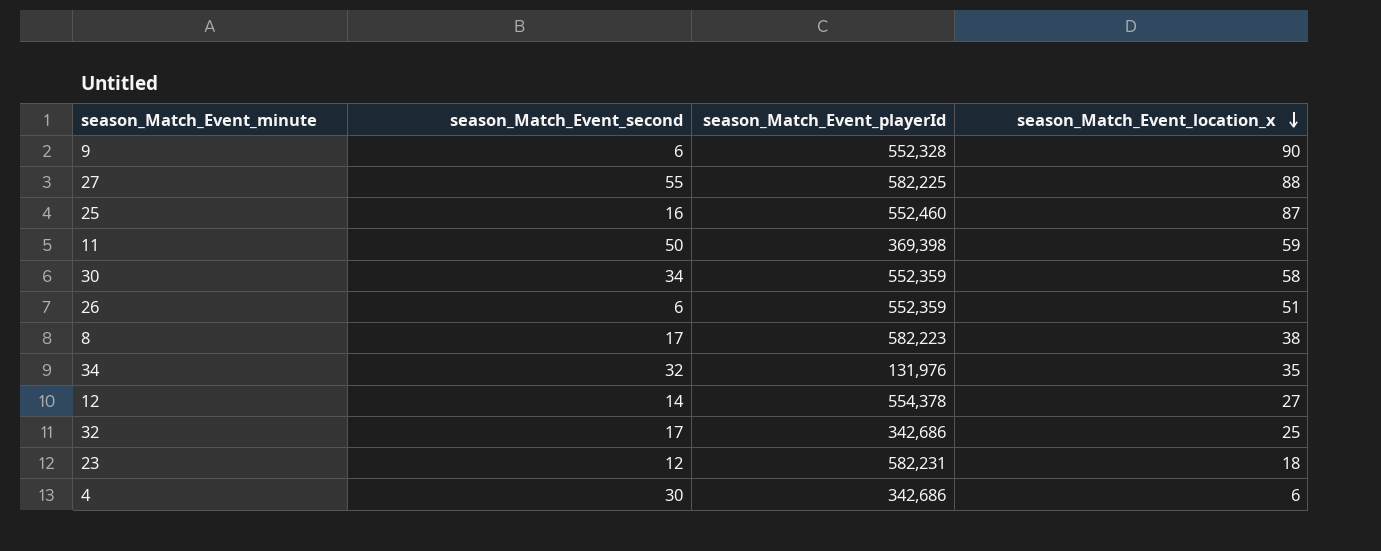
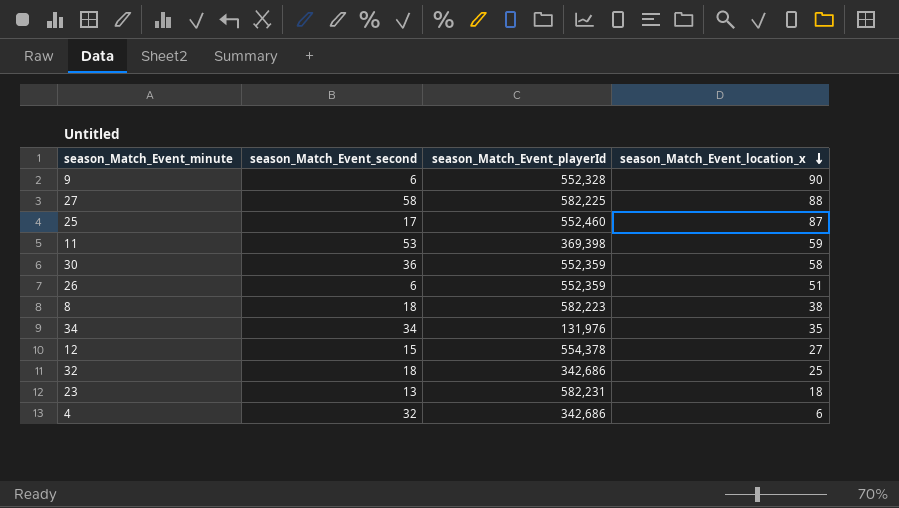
27 | season_Match_Event_second: 55 -> 58
25 | season_Match_Event_second: 16 -> 17
11 | season_Match_Event_second: 50 -> 53
30 | season_Match_Event_second: 34 -> 36
8 | season_Match_Event_second: 17 -> 18
34 | season_Match_Event_second: 32 -> 34
12 | season_Match_Event_second: 14 -> 15
32 | season_Match_Event_second: 17 -> 18
23 | season_Match_Event_second: 12 -> 13
4 | season_Match_Event_second: 30 -> 32

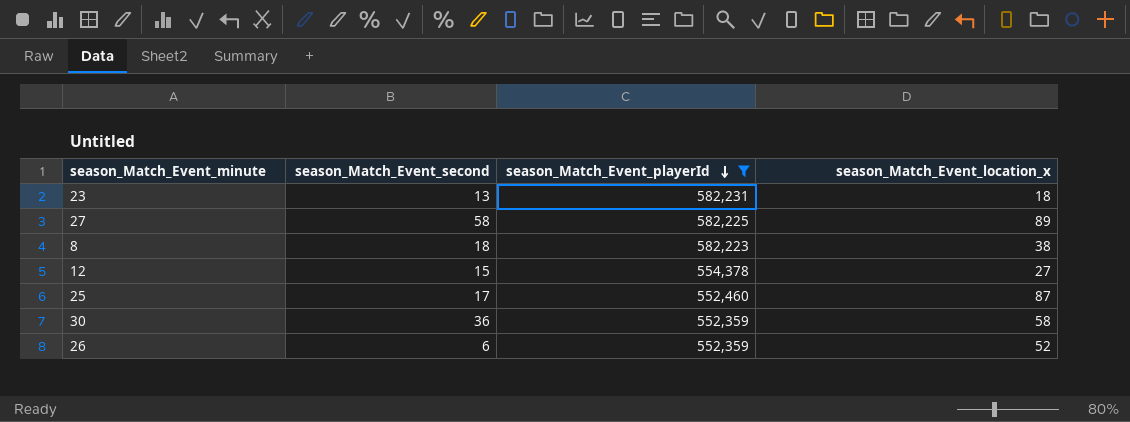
filter: none -> season_Match_Event_playerId >= 552,359
row order: season_Match_Event_location_x descending -> season_Match_Event_playerId descending
27 | season_Match_Event_location_x: 88 -> 89
26 | season_Match_Event_location_x: 51 -> 52

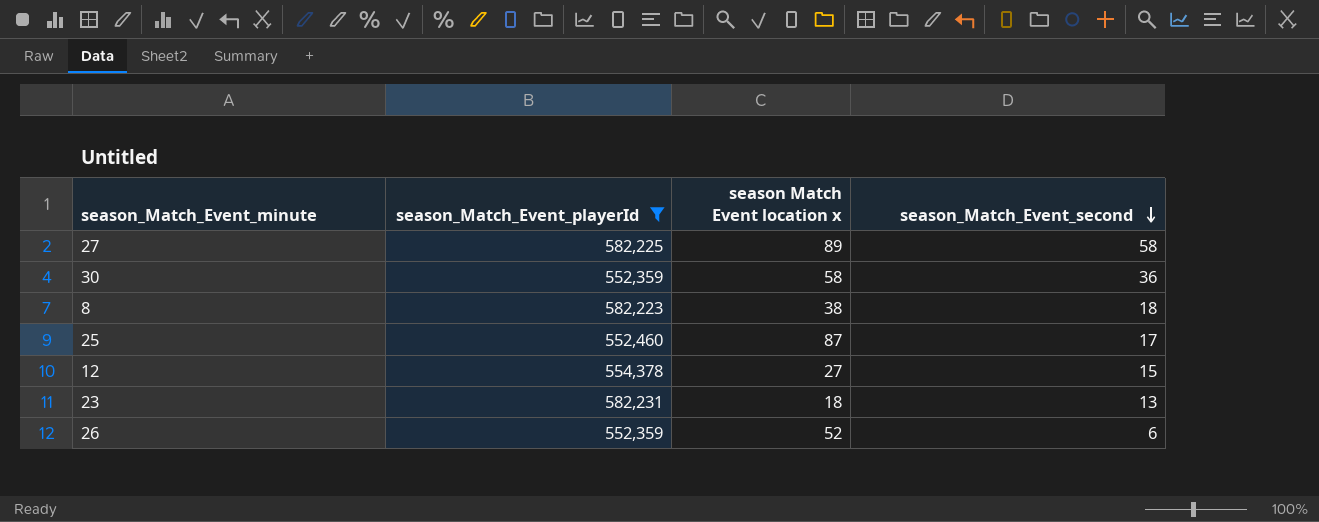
row order: season_Match_Event_playerId descending -> season_Match_Event_second descending
column name: season_Match_Event_location_x -> season Match Event location x
column season_Match_Event_second | position: 2 -> 4

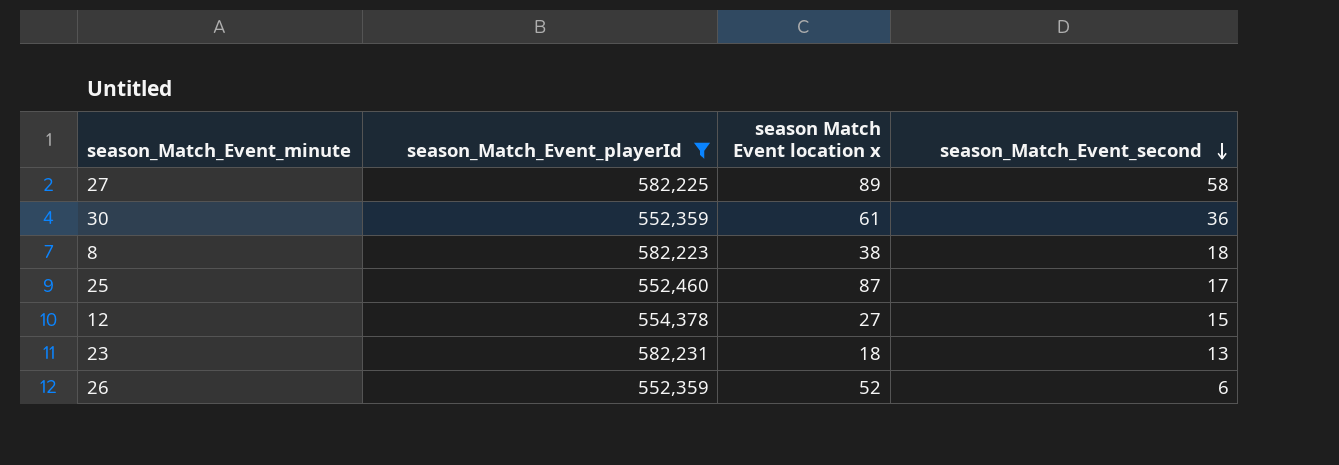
30 | season Match Event location x: 58 -> 61

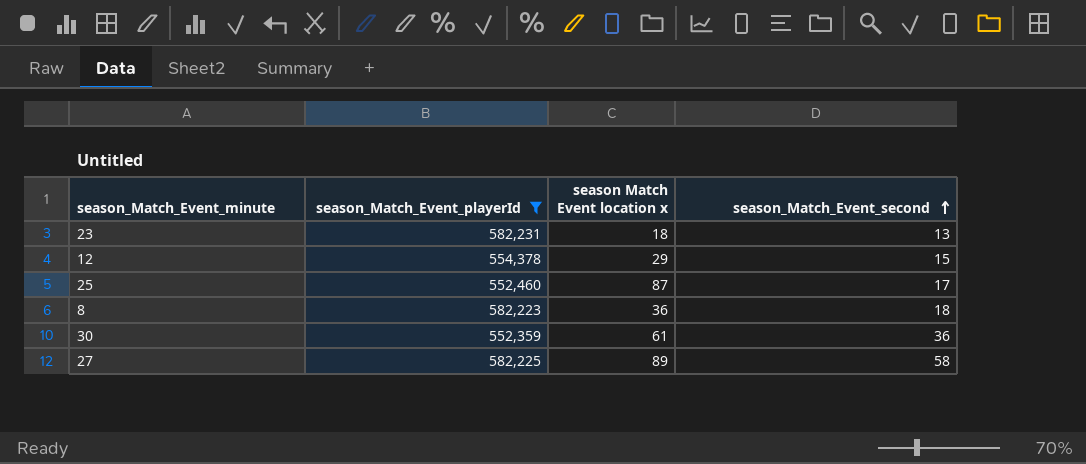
row order: season_Match_Event_second descending -> season_Match_Event_second ascending
row 26: 552,359 | 52 | 6 -> none
12 | season Match Event location x: 27 -> 29
8 | season Match Event location x: 38 -> 36

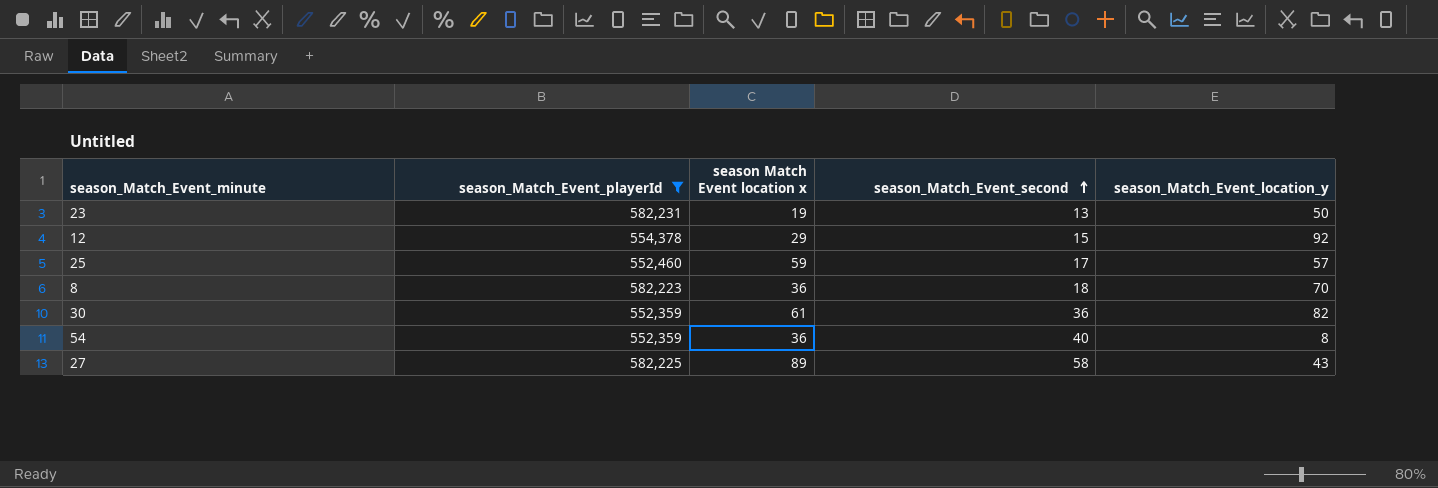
column season_Match_Event_location_y | position: none -> 5
23 | season Match Event location x: 18 -> 19
25 | season Match Event location x: 87 -> 59
row 54: none -> 552,359 | 36 | 40 | 8

